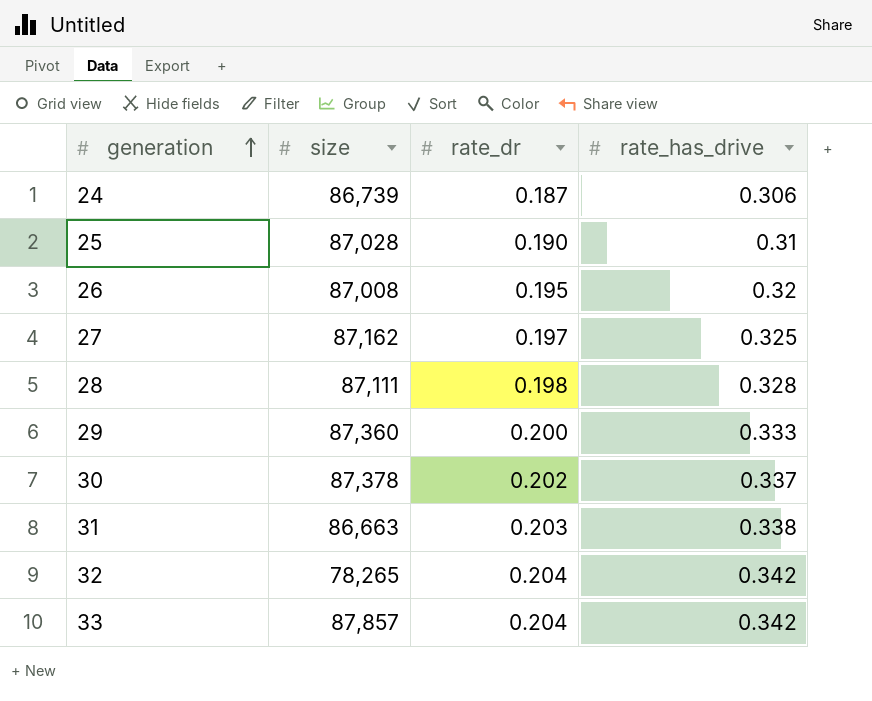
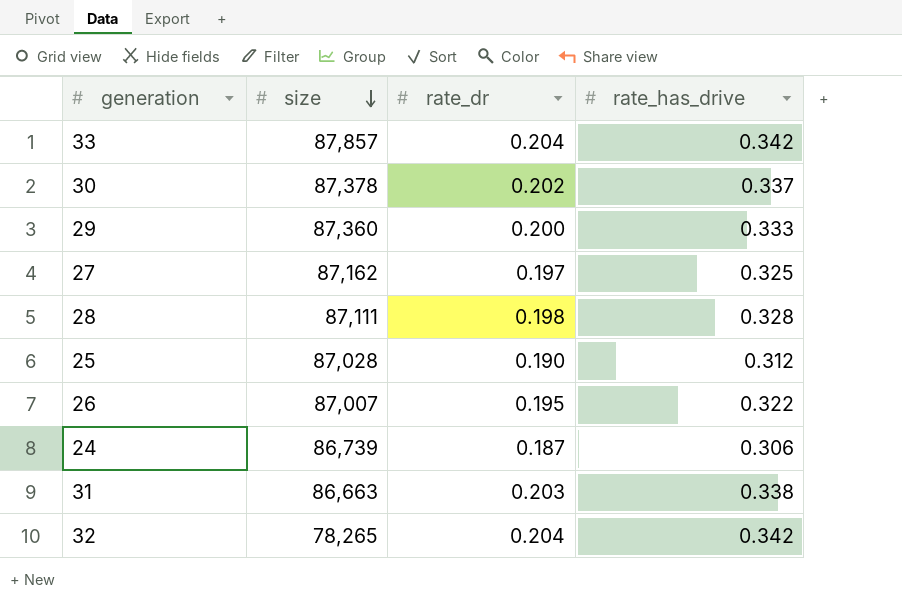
row order: generation ascending -> size descending
25 | rate_has_drive: 0.31 -> 0.312
26 | size: 87,008 -> 87,007
26 | rate_has_drive: 0.32 -> 0.322

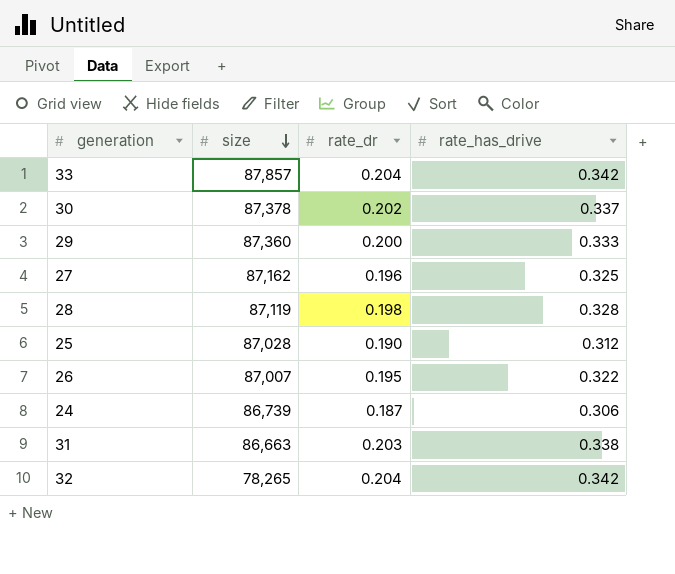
27 | rate_dr: 0.197 -> 0.196
28 | size: 87,111 -> 87,119

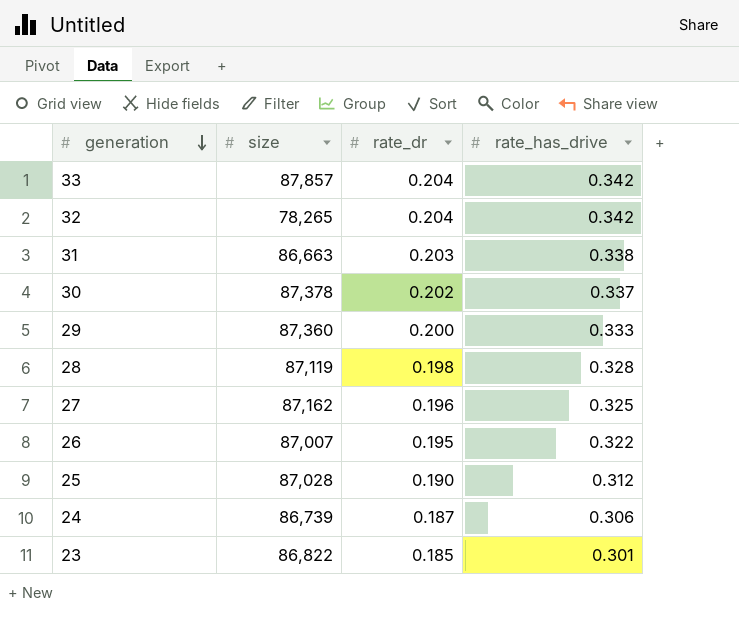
row order: size descending -> generation descending
row 23: none -> 86,822 | 0.185 | 0.301

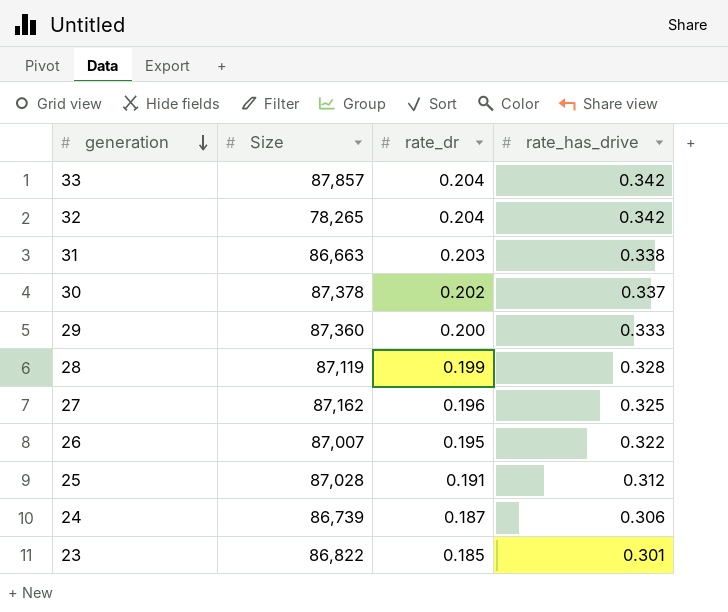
column name: size -> Size
28 | rate_dr: 0.198 -> 0.199
25 | rate_dr: 0.190 -> 0.191

